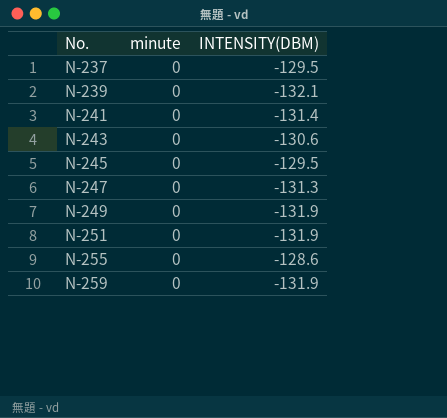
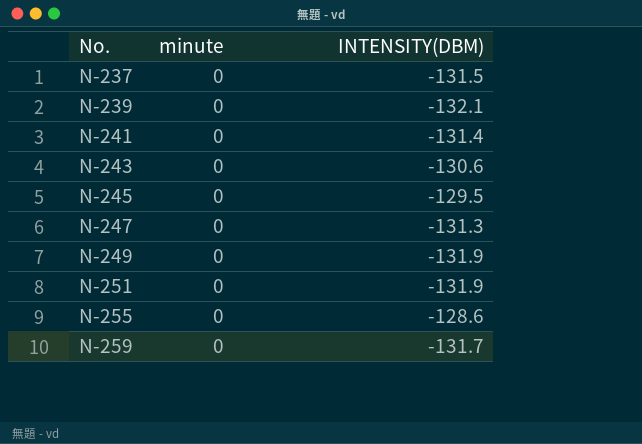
N-237 | INTENSITY(DBM): -129.5 -> -131.5
N-259 | INTENSITY(DBM): -131.9 -> -131.7

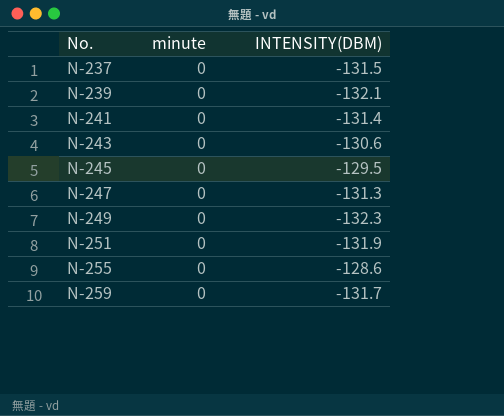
N-249 | INTENSITY(DBM): -131.9 -> -132.3

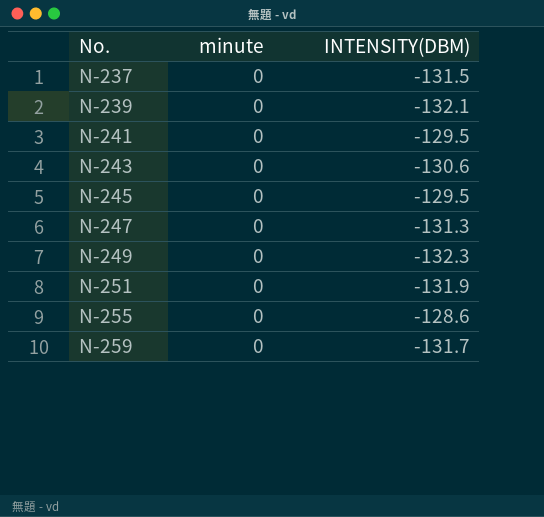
N-241 | INTENSITY(DBM): -131.4 -> -129.5

